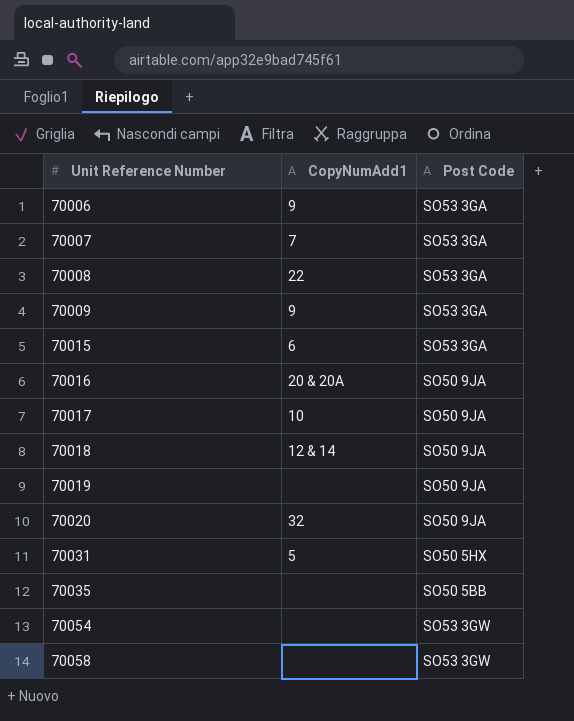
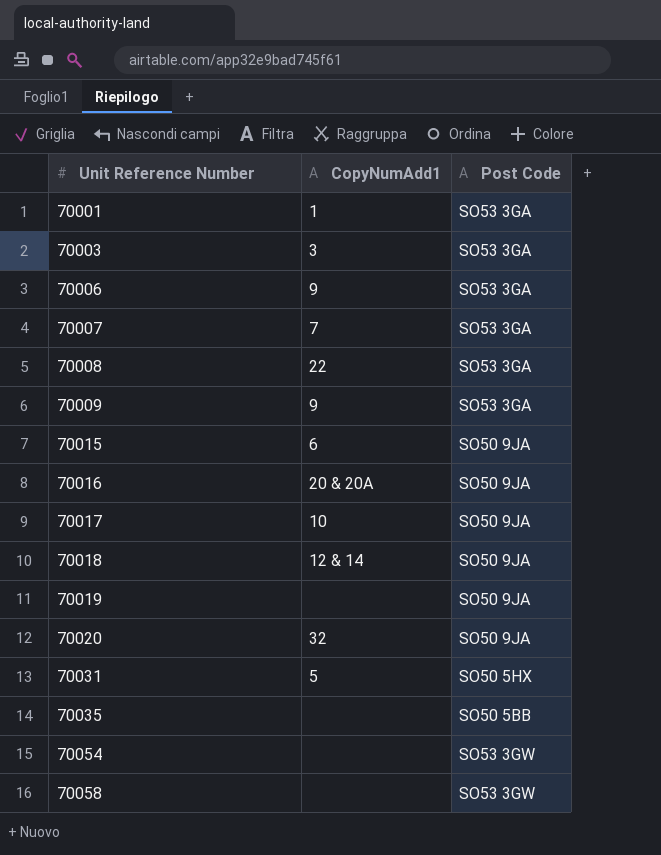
row 70001: none -> 1 | SO53 3GA
row 70003: none -> 3 | SO53 3GA
70015 | Post Code: SO53 3GA -> SO50 9JA

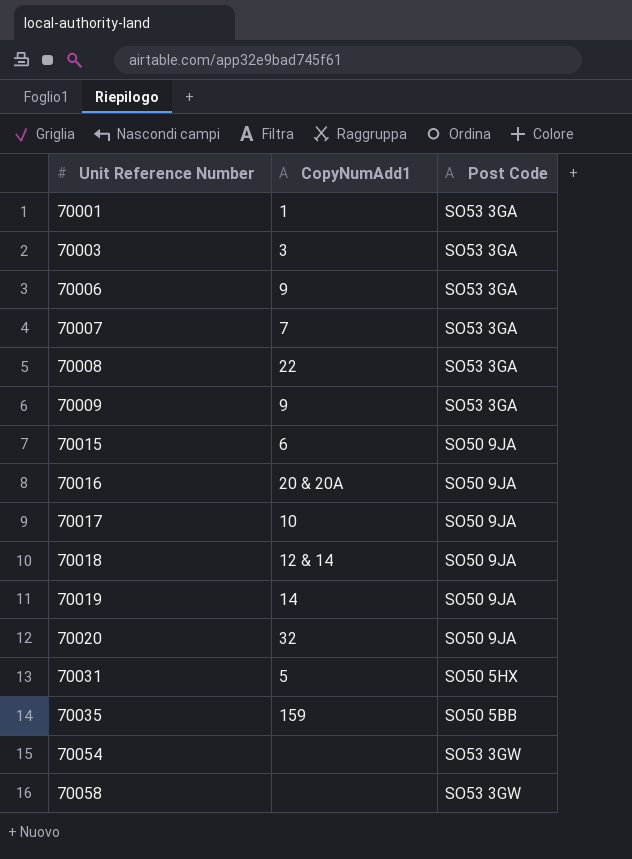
70019 | CopyNumAdd1: none -> 14
70035 | CopyNumAdd1: none -> 159

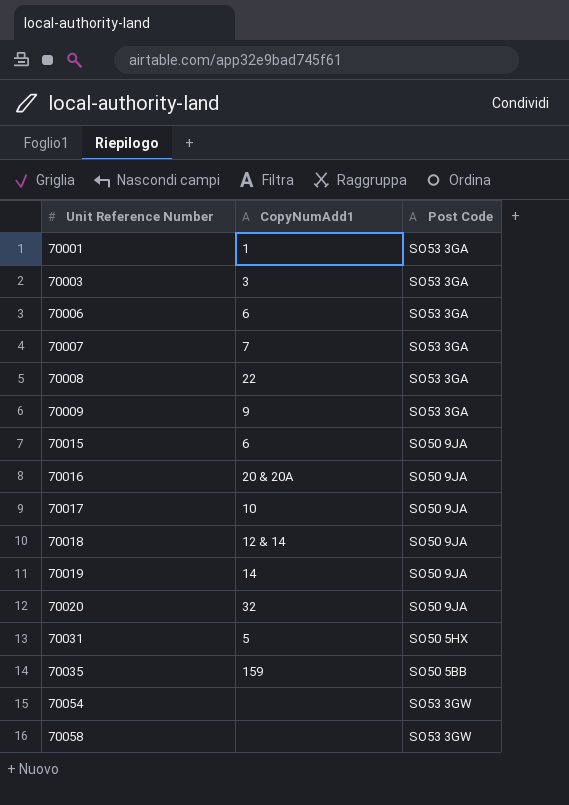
70006 | CopyNumAdd1: 9 -> 6

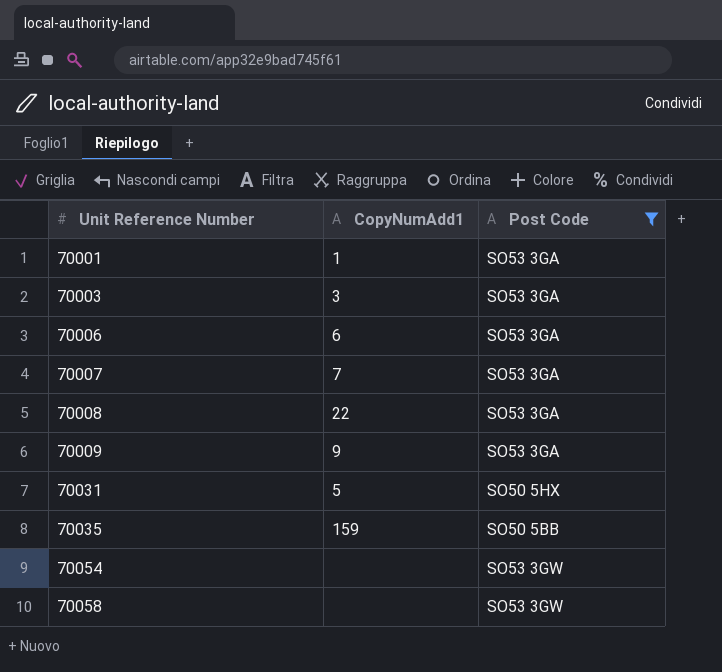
filter: none -> Post Code != SO50 9JA

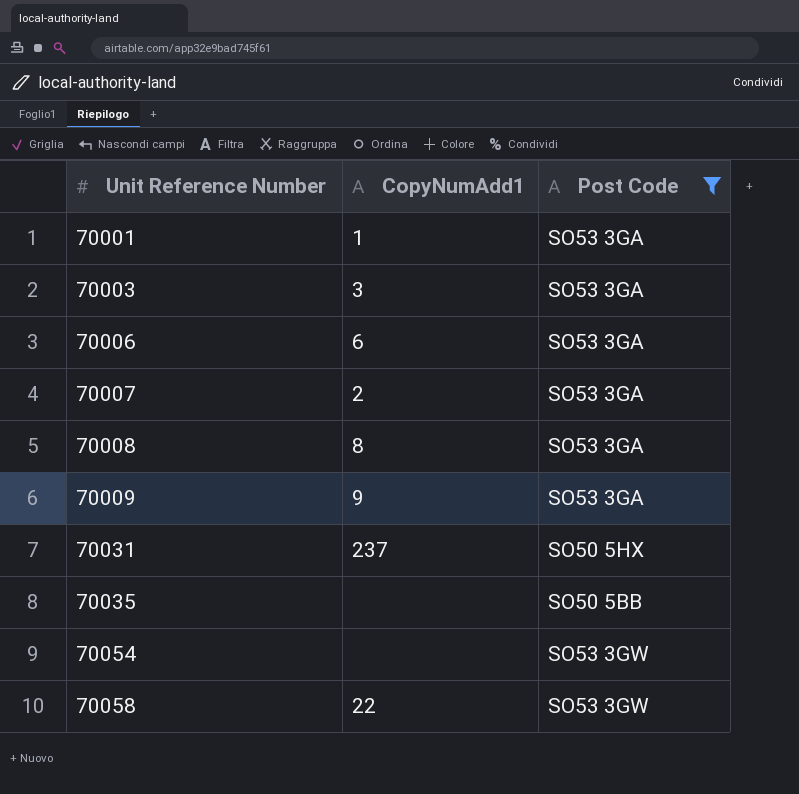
70007 | CopyNumAdd1: 7 -> 2
70008 | CopyNumAdd1: 22 -> 8
70031 | CopyNumAdd1: 5 -> 237
70035 | CopyNumAdd1: 159 -> none
70058 | CopyNumAdd1: none -> 22

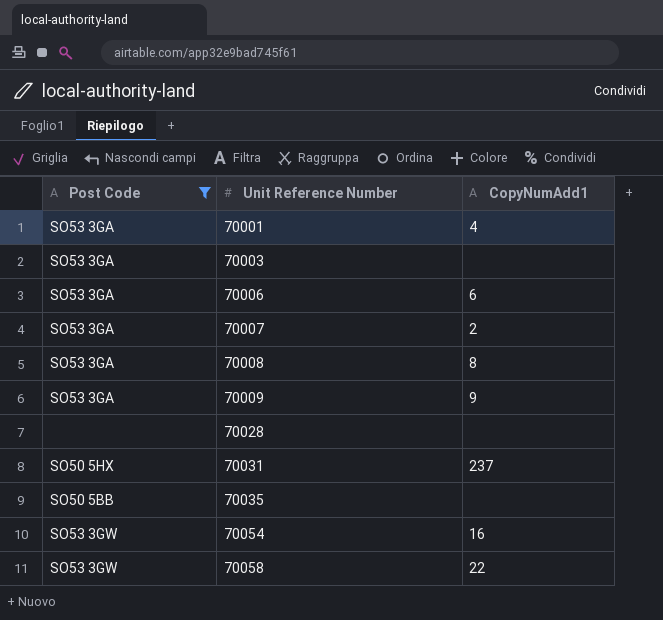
column Post Code | position: 3 -> 1
70001 | CopyNumAdd1: 1 -> 4
70003 | CopyNumAdd1: 3 -> none
row 70028: none -> none | none
70054 | CopyNumAdd1: none -> 16

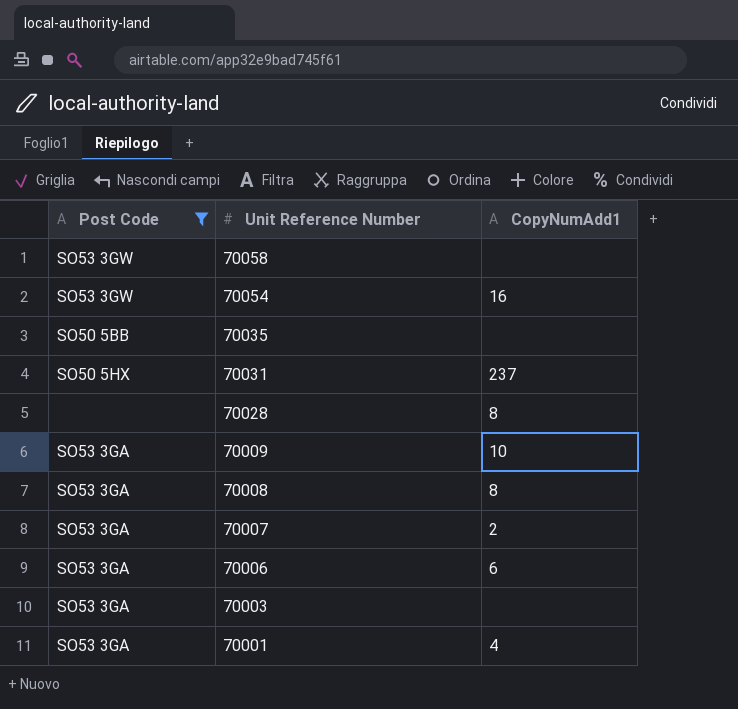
row order: Unit Reference Number ascending -> Unit Reference Number descending
70058 | CopyNumAdd1: 22 -> none
70028 | CopyNumAdd1: none -> 8
70009 | CopyNumAdd1: 9 -> 10

